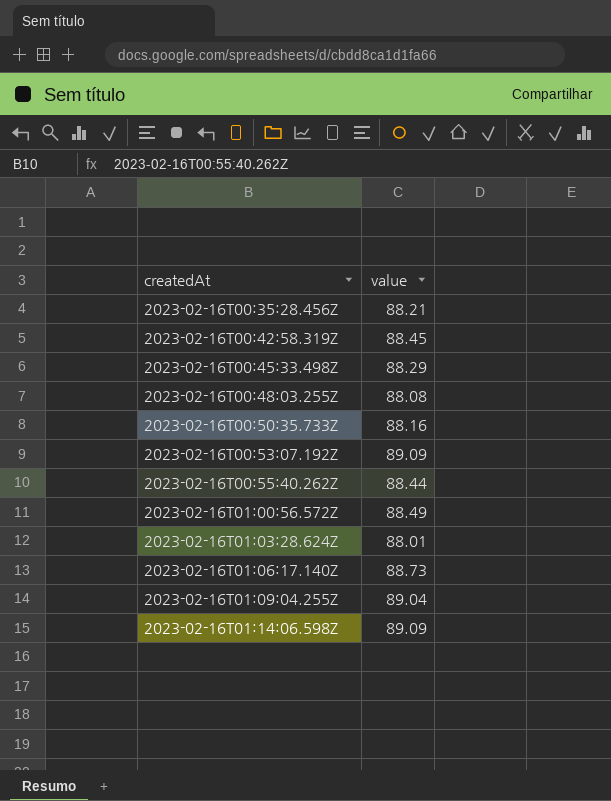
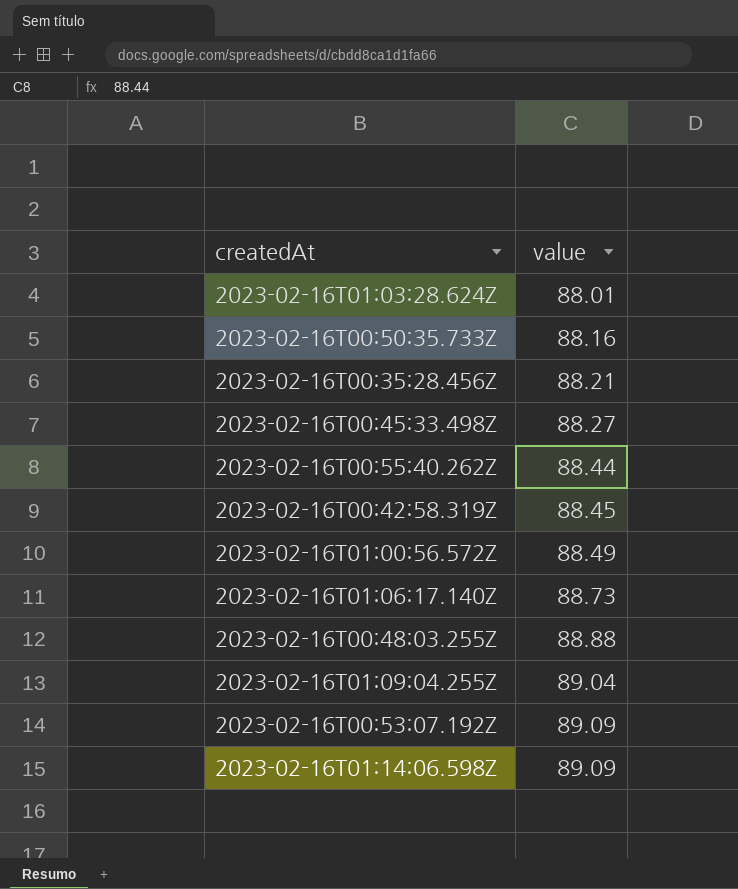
row order: createdAt ascending -> value ascending
2023-02-16T00:45:33.498Z | value: 88.29 -> 88.27
2023-02-16T00:48:03.255Z | value: 88.08 -> 88.88

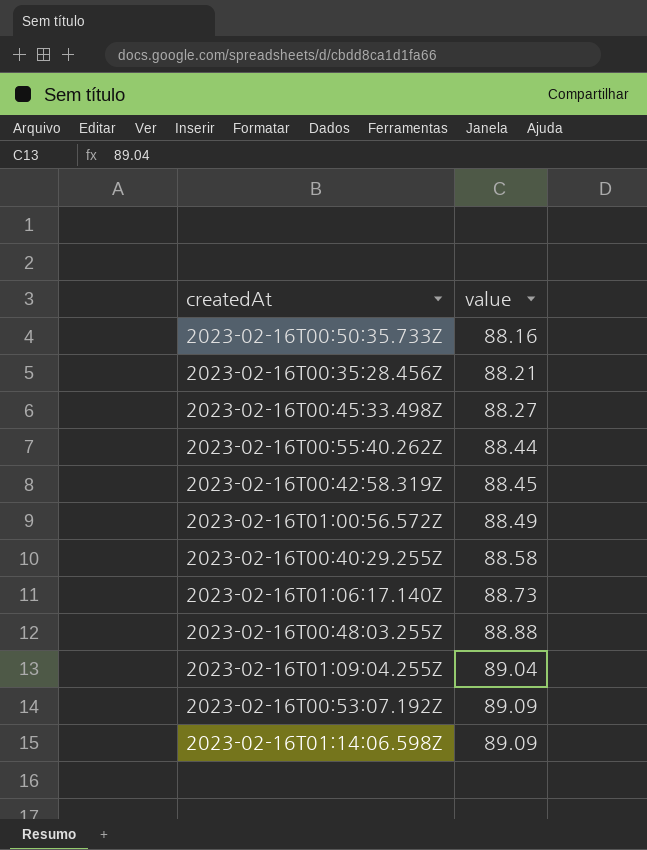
row 2023-02-16T01:03:28.624Z: 88.01 -> none
row 2023-02-16T00:40:29.255Z: none -> 88.58

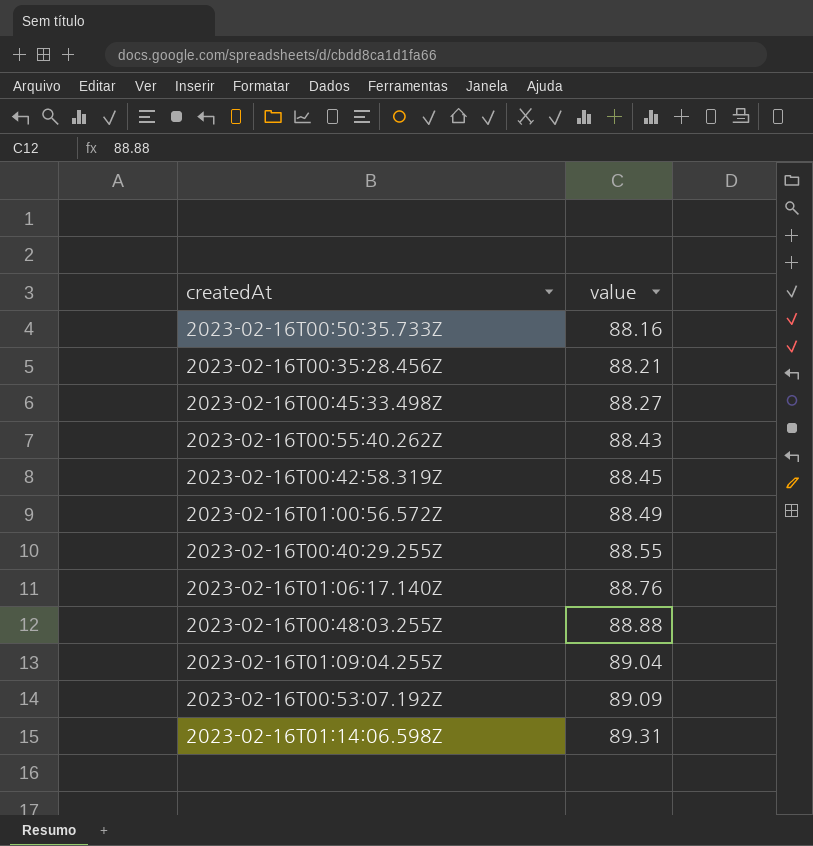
2023-02-16T00:55:40.262Z | value: 88.44 -> 88.43
2023-02-16T00:40:29.255Z | value: 88.58 -> 88.55
2023-02-16T01:06:17.140Z | value: 88.73 -> 88.76
2023-02-16T01:14:06.598Z | value: 89.09 -> 89.31

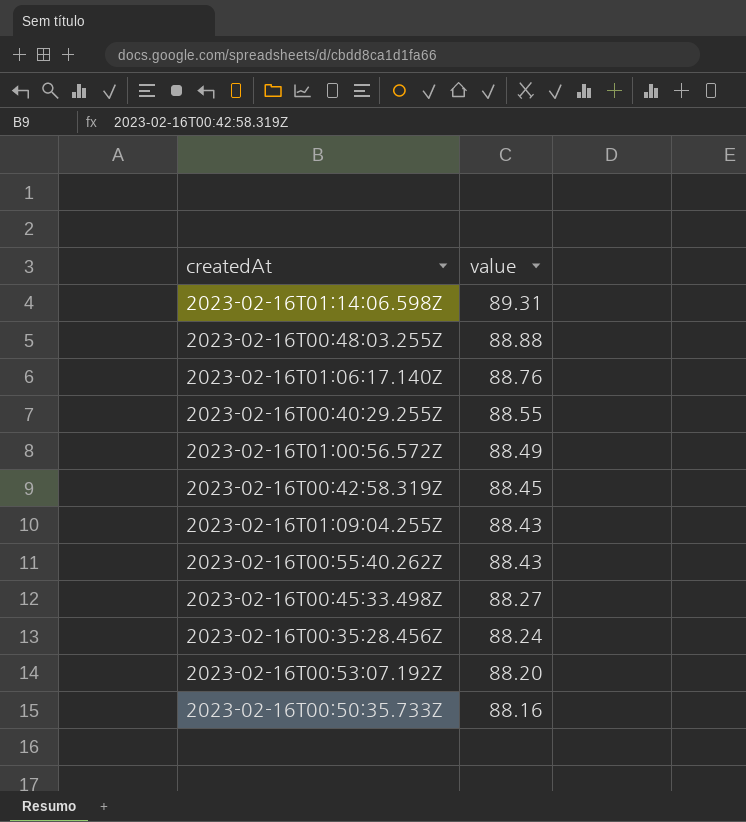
row order: value ascending -> value descending
2023-02-16T01:09:04.255Z | value: 89.04 -> 88.43
2023-02-16T00:35:28.456Z | value: 88.21 -> 88.24
2023-02-16T00:53:07.192Z | value: 89.09 -> 88.20

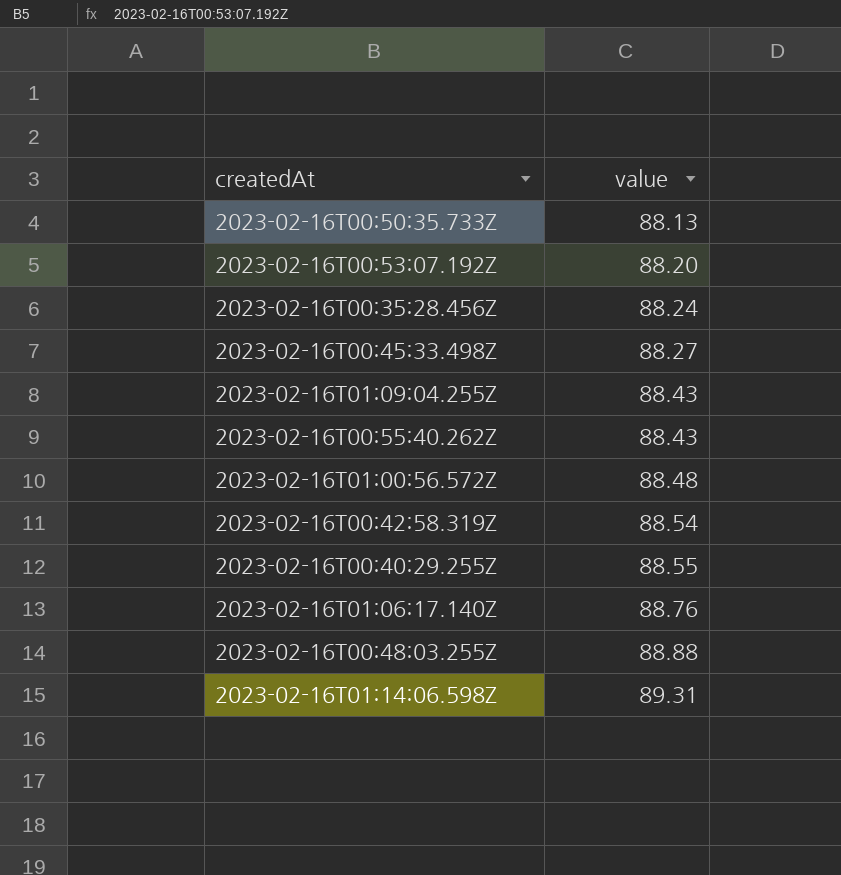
row order: value descending -> value ascending
2023-02-16T00:50:35.733Z | value: 88.16 -> 88.13
2023-02-16T01:00:56.572Z | value: 88.49 -> 88.48
2023-02-16T00:42:58.319Z | value: 88.45 -> 88.54

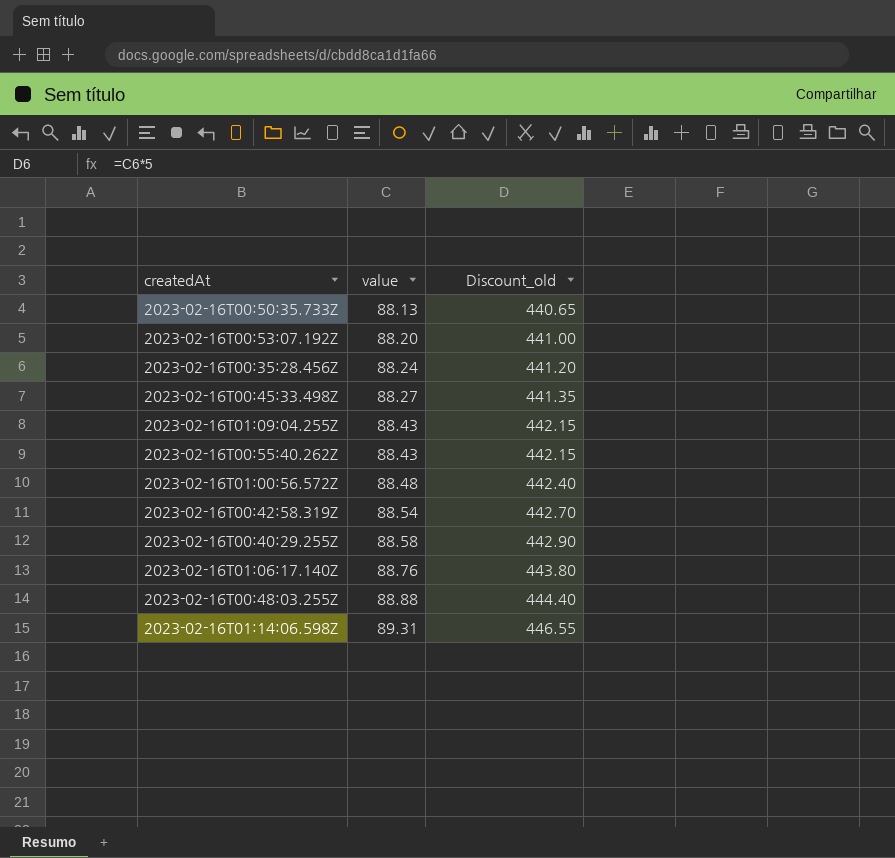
column Discount_old | formula: none -> [value] * 5
2023-02-16T00:40:29.255Z | value: 88.55 -> 88.58

